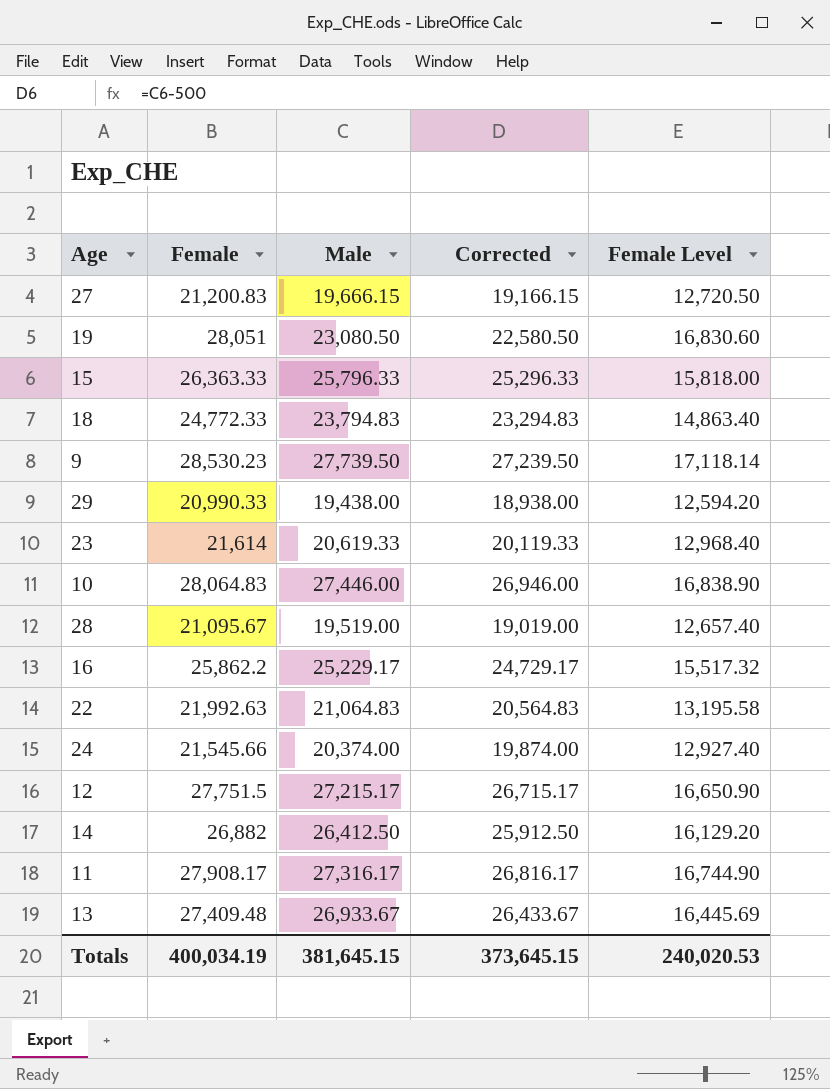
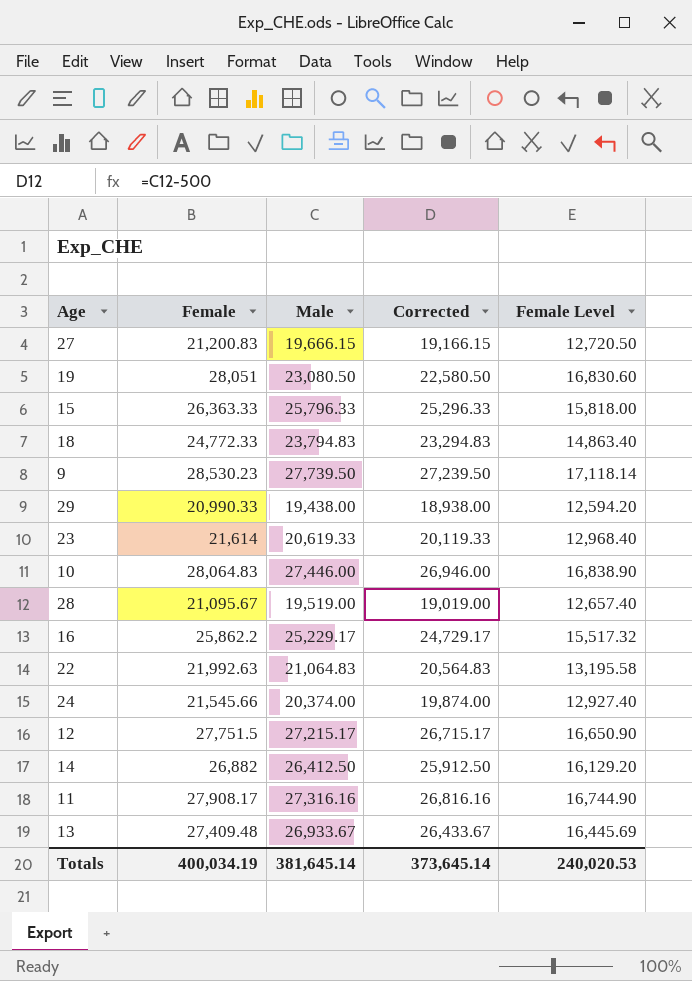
11 | Male: 27,316.17 -> 27,316.16
11 | Corrected: 26,816.17 -> 26,816.16
Totals | Male: 381,645.15 -> 381,645.14
Totals | Corrected: 373,645.15 -> 373,645.14

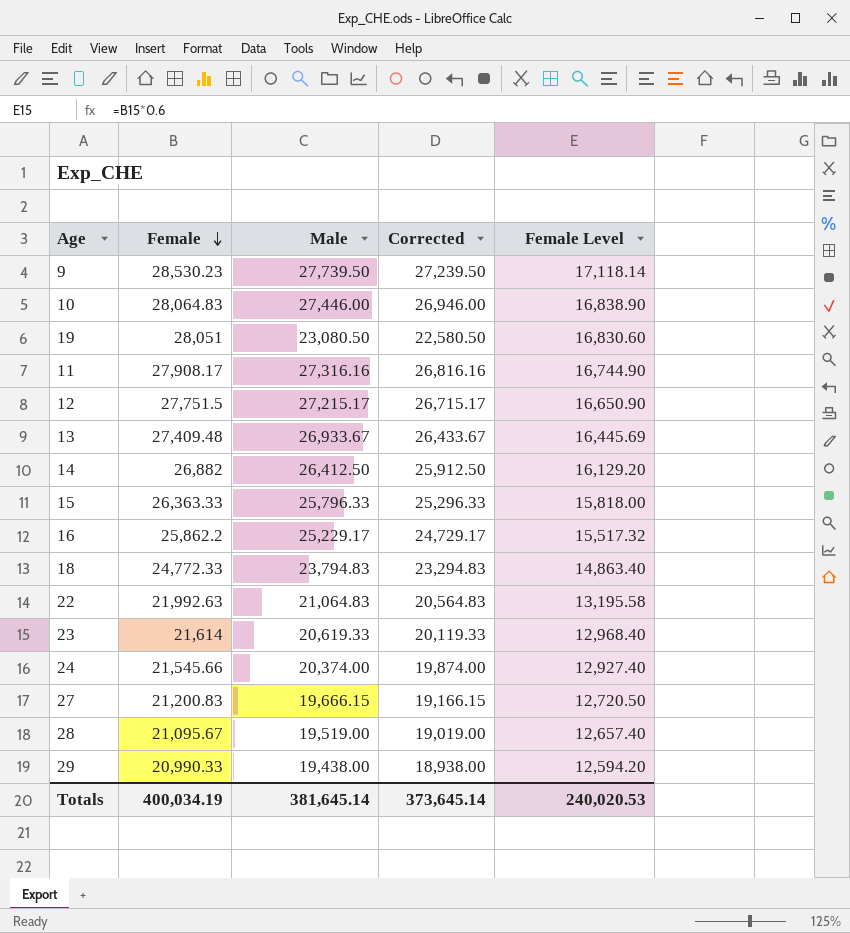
row order: none -> Female descending

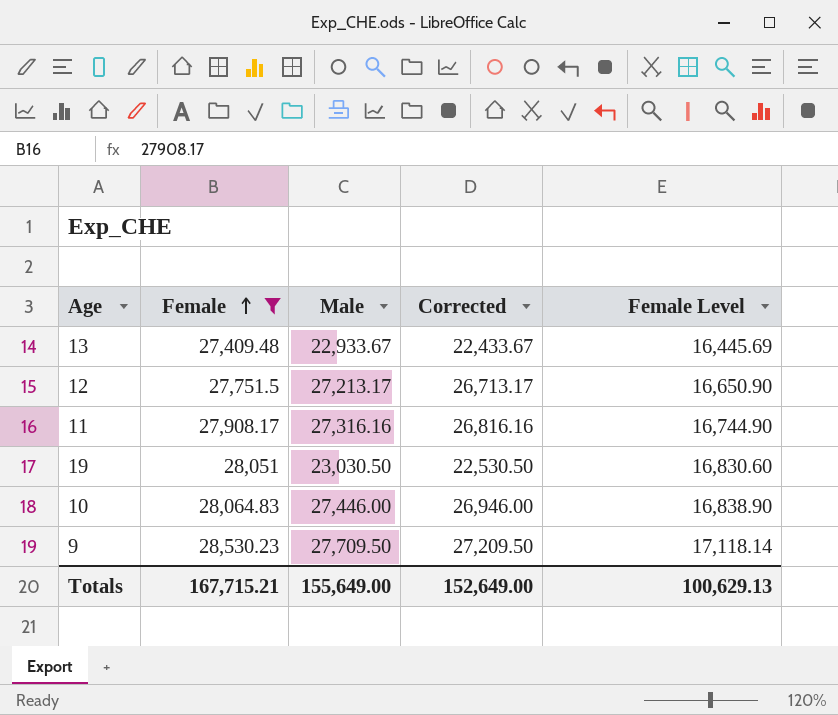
filter: none -> Female >= 27,409.48
row order: Female descending -> Female ascending
13 | Male: 26,933.67 -> 22,933.67
13 | Corrected: 26,433.67 -> 22,433.67
12 | Male: 27,215.17 -> 27,213.17
12 | Corrected: 26,715.17 -> 26,713.17
19 | Male: 23,080.50 -> 23,030.50
19 | Corrected: 22,580.50 -> 22,530.50
9 | Male: 27,739.50 -> 27,709.50
9 | Corrected: 27,239.50 -> 27,209.50
Totals | Female: 400,034.19 -> 167,715.21
Totals | Male: 381,645.14 -> 155,649.00
Totals | Corrected: 373,645.14 -> 152,649.00
Totals | Female Level: 240,020.53 -> 100,629.13

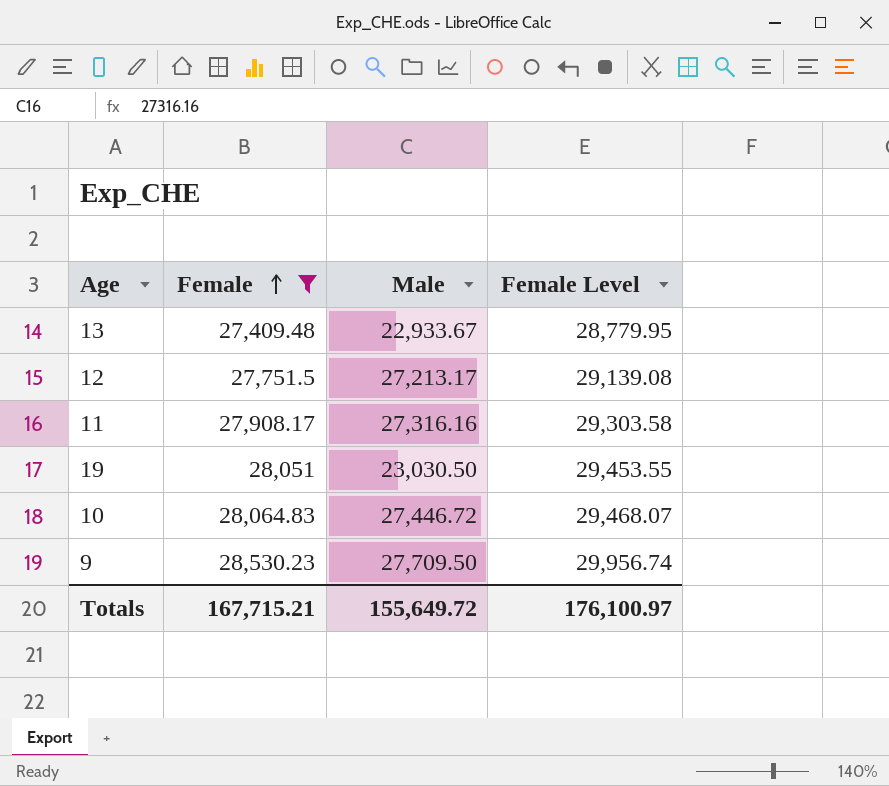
column Corrected | formula: [Male] - 500 -> none
column Female Level | formula: [Female] * 0.6 -> [Female] * 1.05
10 | Male: 27,446.00 -> 27,446.72
Totals | Male: 155,649.00 -> 155,649.72
Totals | Female Level: 100,629.13 -> 176,100.97

